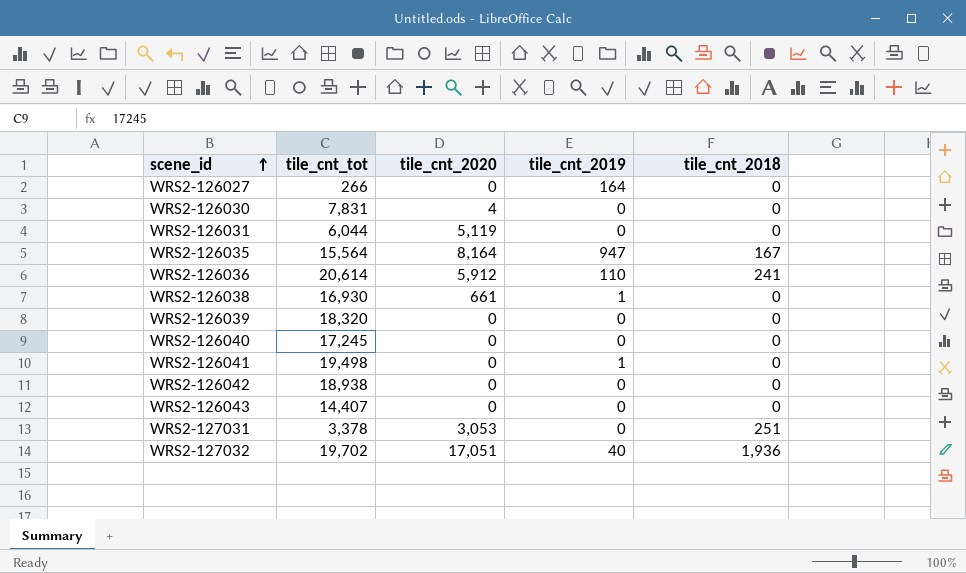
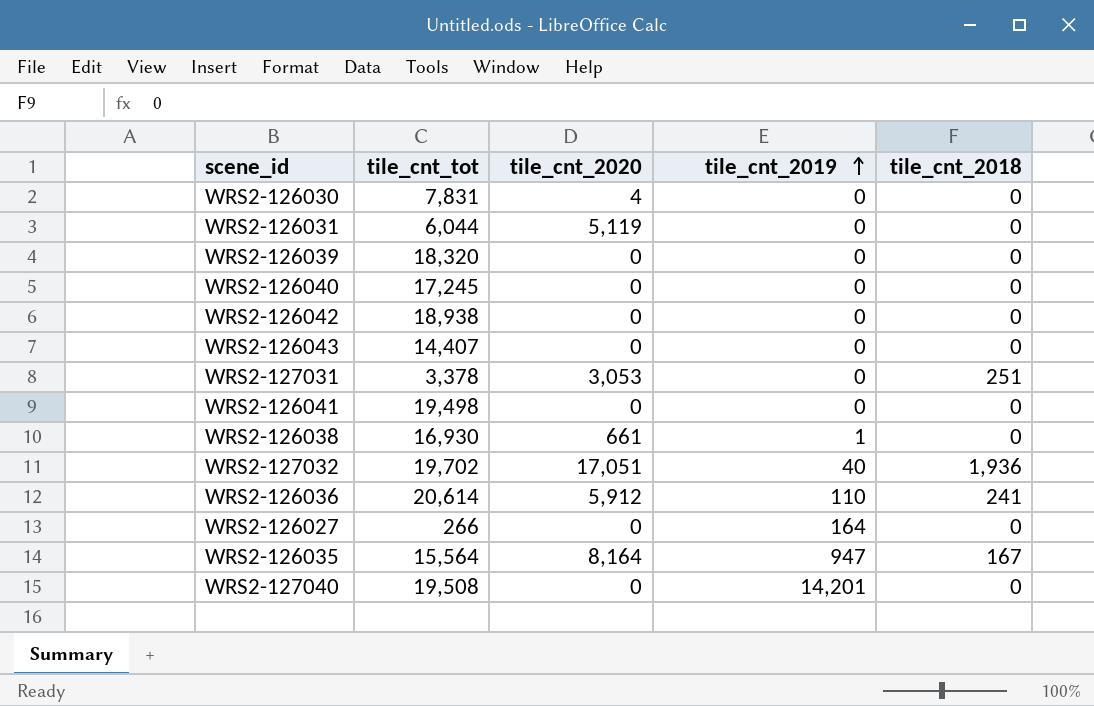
row order: scene_id ascending -> tile_cnt_2019 ascending
WRS2-126041 | tile_cnt_2019: 1 -> 0
row WRS2-127040: none -> 19,508 | 0 | 14,201 | 0

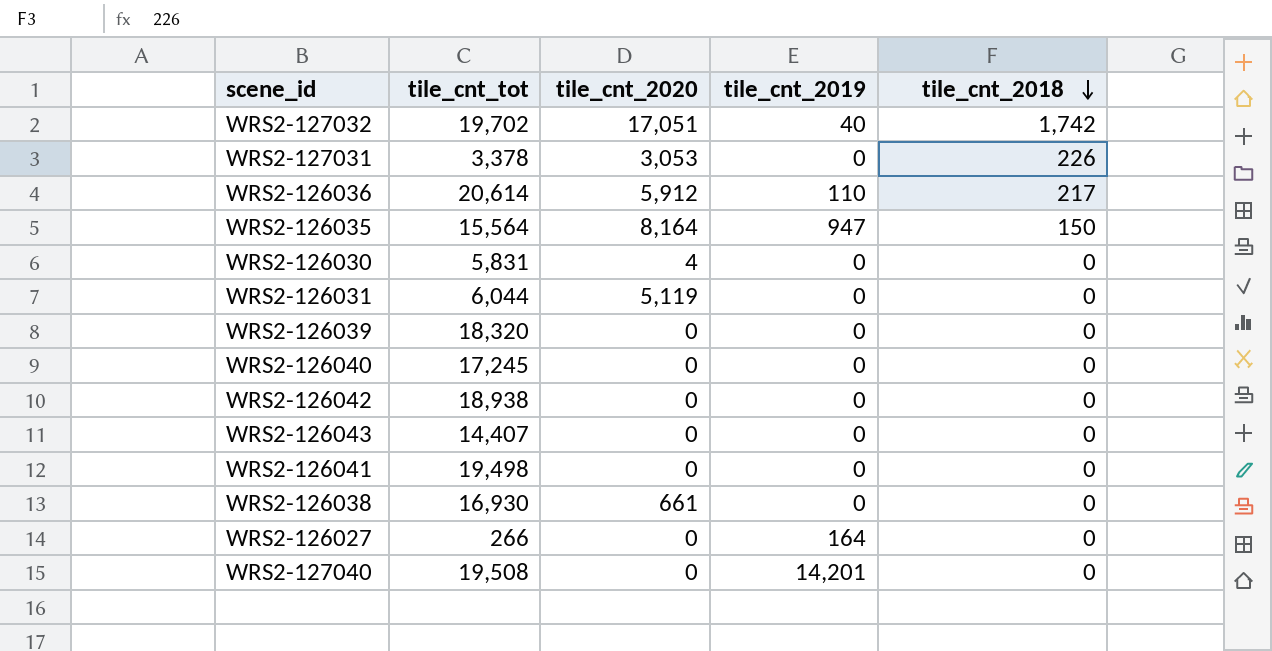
row order: tile_cnt_2019 ascending -> tile_cnt_2018 descending
WRS2-127032 | tile_cnt_2018: 1,936 -> 1,742
WRS2-127031 | tile_cnt_2018: 251 -> 226
WRS2-126036 | tile_cnt_2018: 241 -> 217
WRS2-126035 | tile_cnt_2018: 167 -> 150
WRS2-126030 | tile_cnt_tot: 7,831 -> 5,831
WRS2-126038 | tile_cnt_2019: 1 -> 0

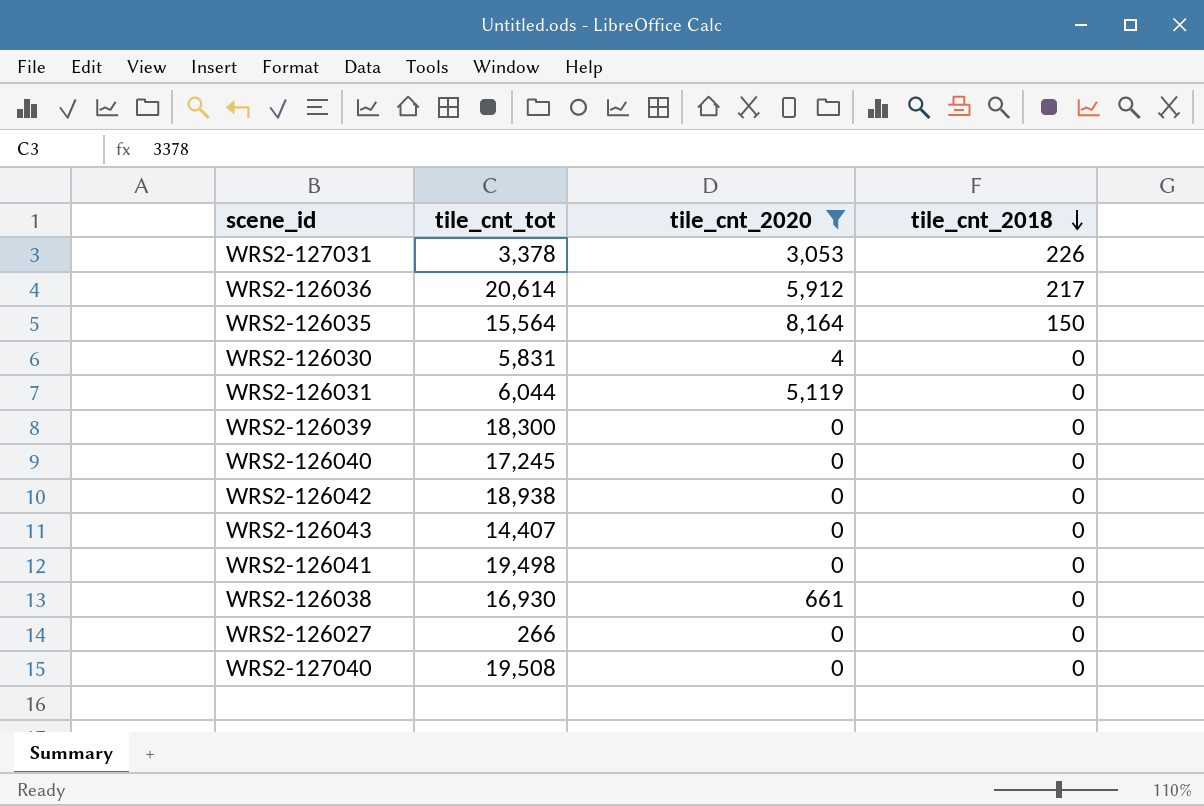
filter: none -> tile_cnt_2020 != 17,051
column tile_cnt_2019 | position: 4 -> none
WRS2-126039 | tile_cnt_tot: 18,320 -> 18,300

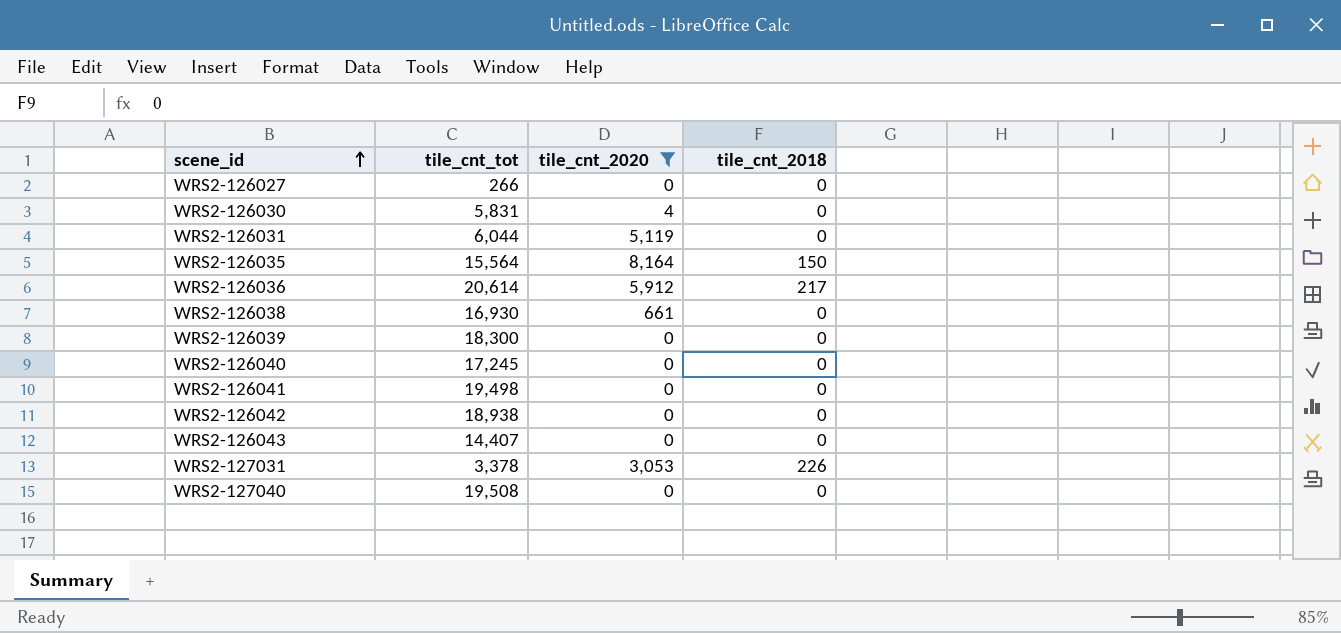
row order: tile_cnt_2018 descending -> scene_id ascending

